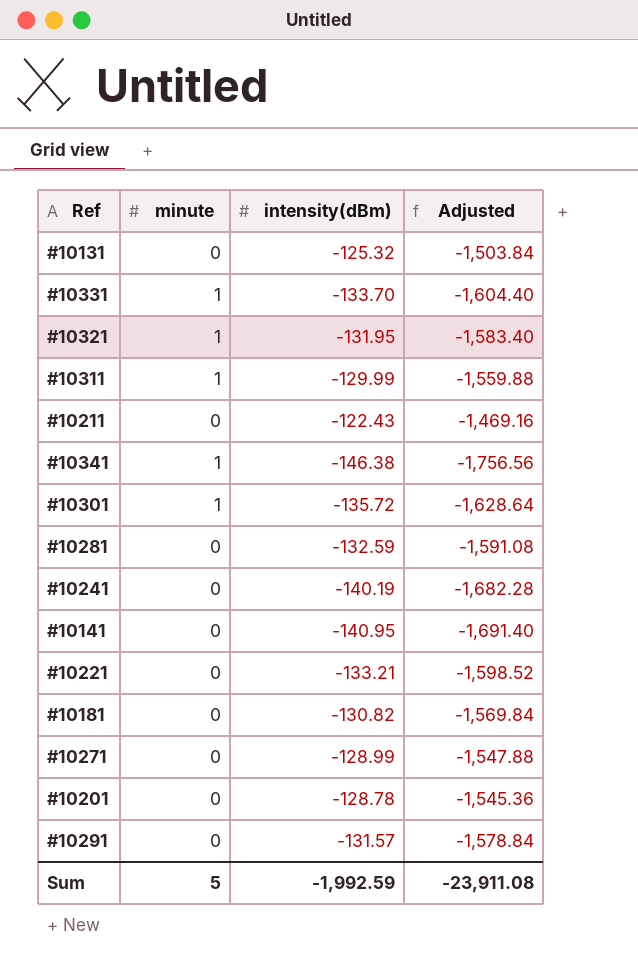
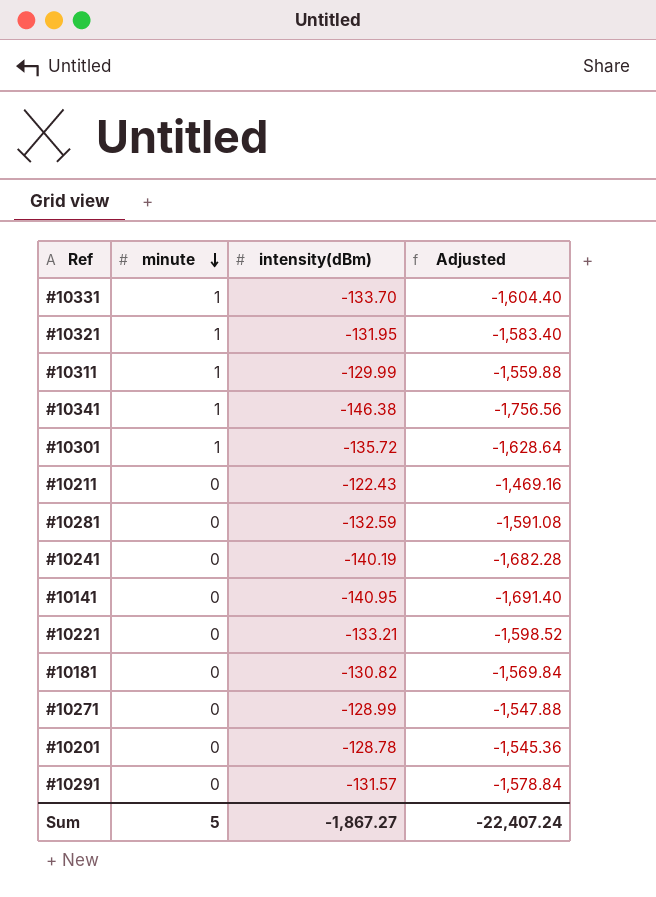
row order: none -> minute descending
row #10131: 0 | -125.32 | -1,503.84 -> none
Sum | intensity(dBm): -1,992.59 -> -1,867.27
Sum | Adjusted: -23,911.08 -> -22,407.24

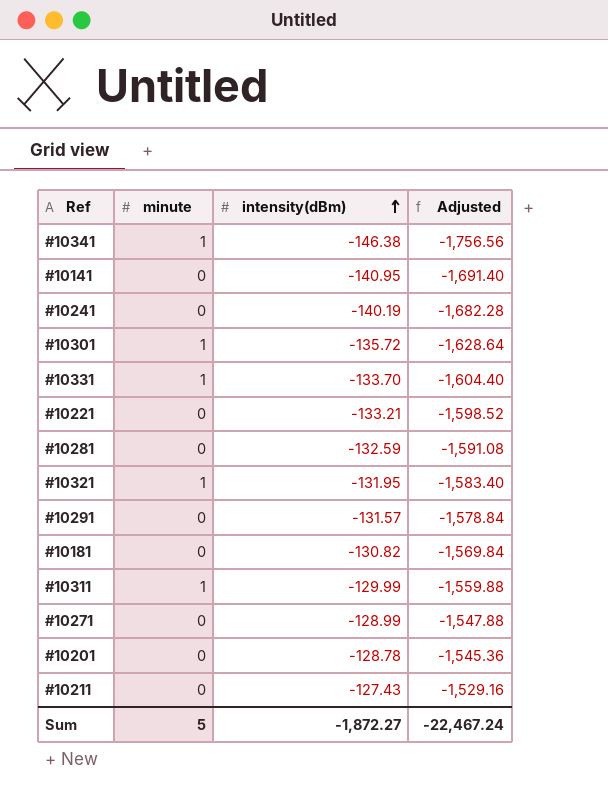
row order: minute descending -> intensity(dBm) ascending
#10211 | intensity(dBm): -122.43 -> -127.43
#10211 | Adjusted: -1,469.16 -> -1,529.16
Sum | intensity(dBm): -1,867.27 -> -1,872.27
Sum | Adjusted: -22,407.24 -> -22,467.24

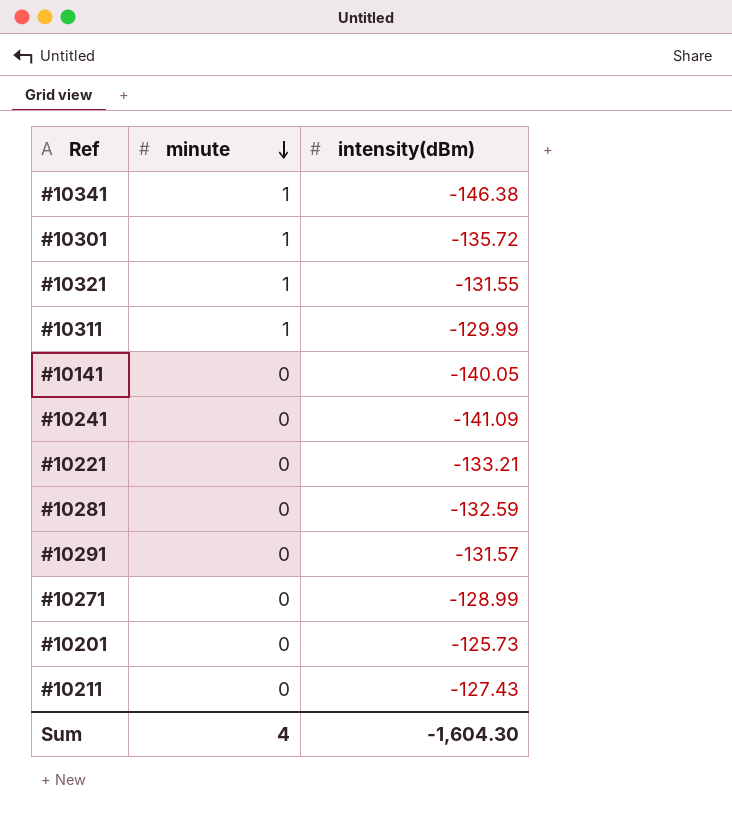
row order: intensity(dBm) ascending -> minute descending
column Adjusted | formula: [intensity(dBm)] * 12 -> none
row #10331: 1 | -133.70 | -1,604.40 -> none
row #10181: 0 | -130.82 | -1,569.84 -> none
#10321 | intensity(dBm): -131.95 -> -131.55
#10141 | intensity(dBm): -140.95 -> -140.05
#10241 | intensity(dBm): -140.19 -> -141.09
#10201 | intensity(dBm): -128.78 -> -125.73
Sum | minute: 5 -> 4
Sum | intensity(dBm): -1,872.27 -> -1,604.30

